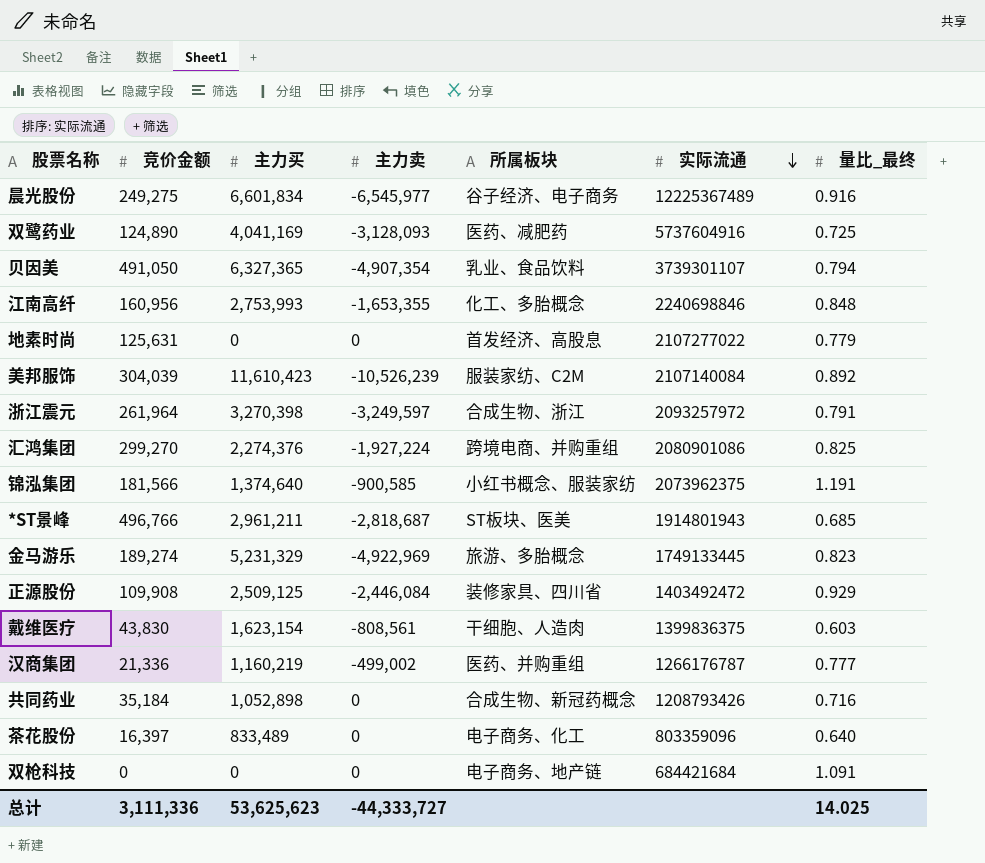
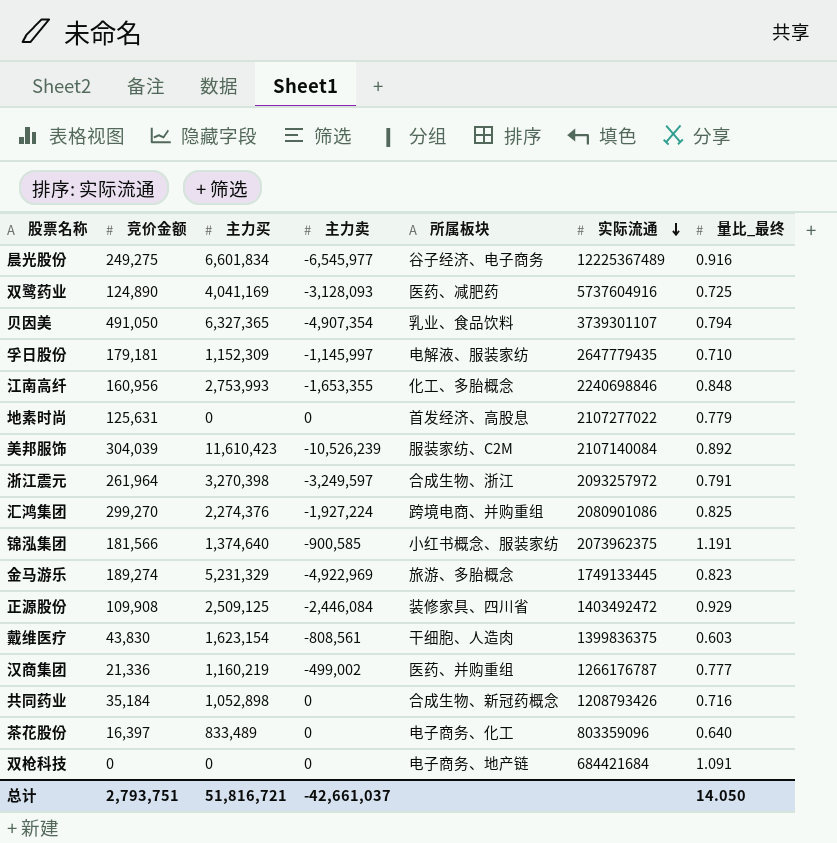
row *ST景峰: 496,766 | 2,961,211 | -2,818,687 | ST板块、医美 | 1914801943 | 0.685 -> none
row 孚日股份: none -> 179,181 | 1,152,309 | -1,145,997 | 电解液、服装家纺 | 2647779435 | 0.710
总计 | 竞价金额: 3,111,336 -> 2,793,751
总计 | 主力买: 53,625,623 -> 51,816,721
总计 | 主力卖: -44,333,727 -> -42,661,037
总计 | 量比_最终: 14.025 -> 14.050

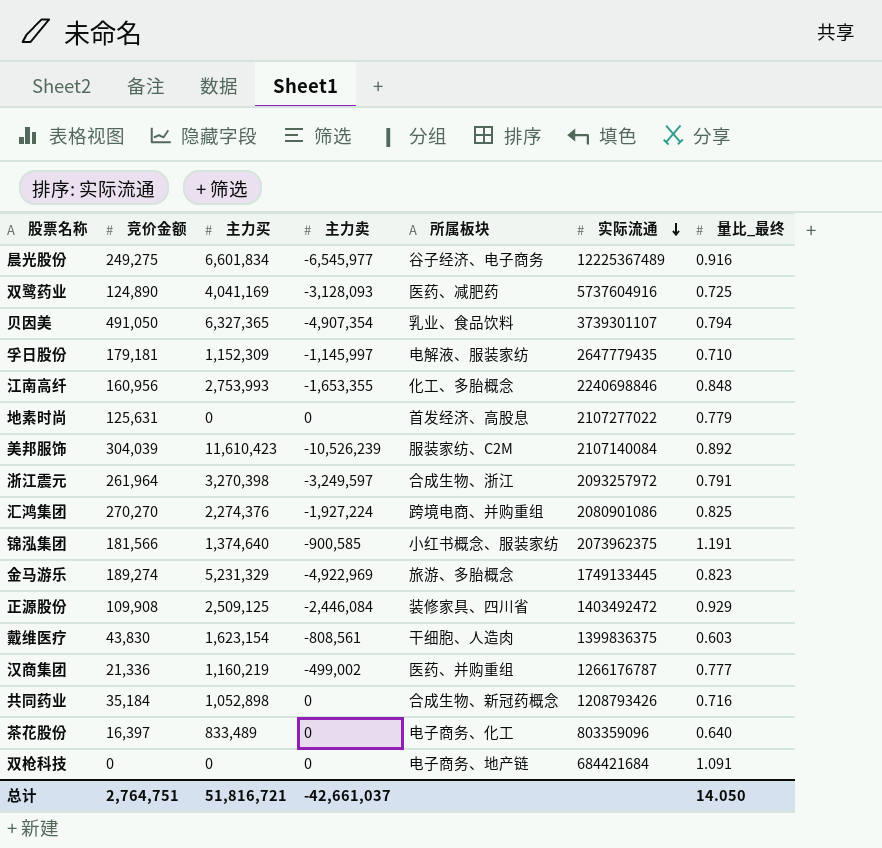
汇鸿集团 | 竞价金额: 299,270 -> 270,270
总计 | 竞价金额: 2,793,751 -> 2,764,751

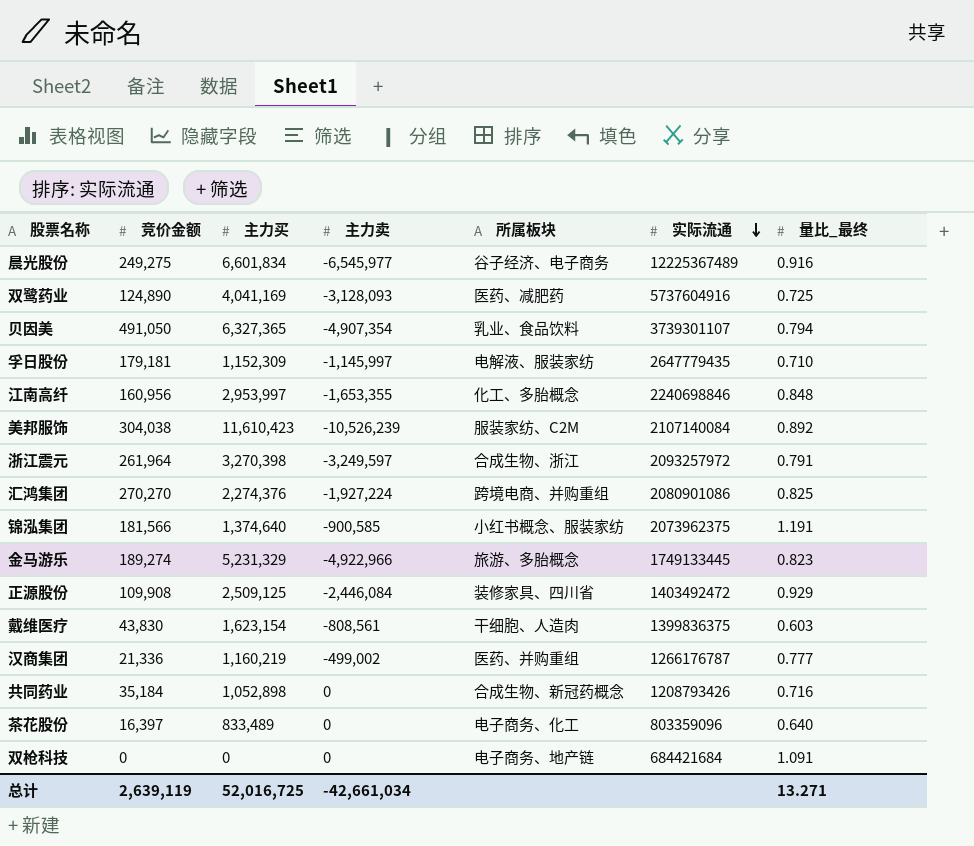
row 地素时尚: 125,631 | 0 | 0 | 首发经济、高股息 | 2107277022 | 0.779 -> none
江南高纤 | 主力买: 2,753,993 -> 2,953,997
美邦服饰 | 竞价金额: 304,039 -> 304,038
金马游乐 | 主力卖: -4,922,969 -> -4,922,966
总计 | 竞价金额: 2,764,751 -> 2,639,119
总计 | 主力买: 51,816,721 -> 52,016,725
总计 | 主力卖: -42,661,037 -> -42,661,034
总计 | 量比_最终: 14.050 -> 13.271

